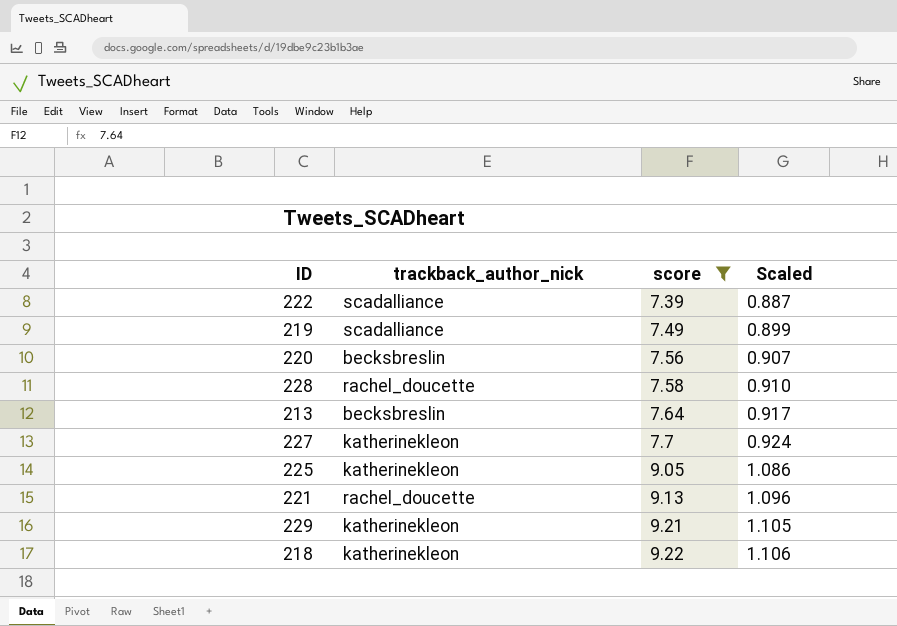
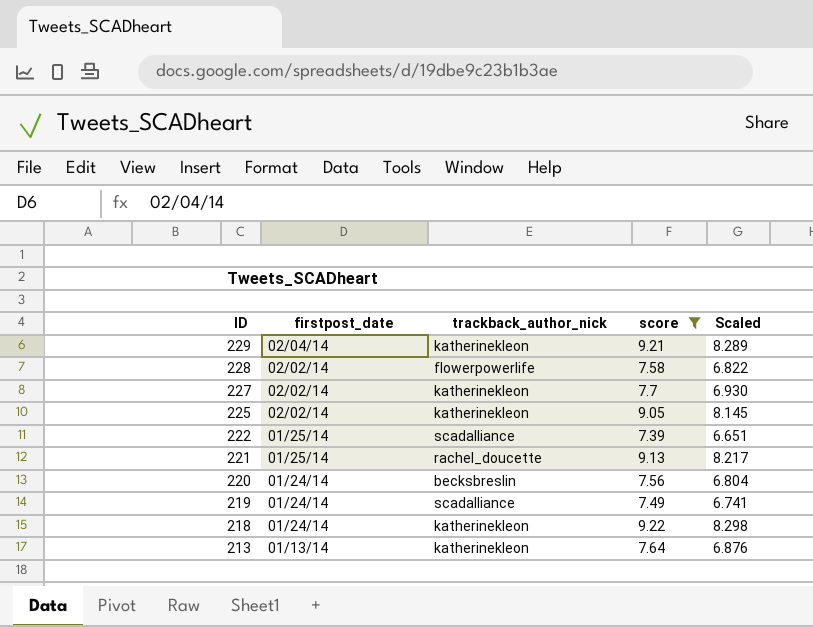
row order: score ascending -> ID descending
column firstpost_date | position: none -> 2
column Scaled | formula: [score] * 0.12 -> [score] * 0.9
228 | trackback_author_nick: rachel_doucette -> flowerpowerlife
213 | trackback_author_nick: becksbreslin -> katherinekleon

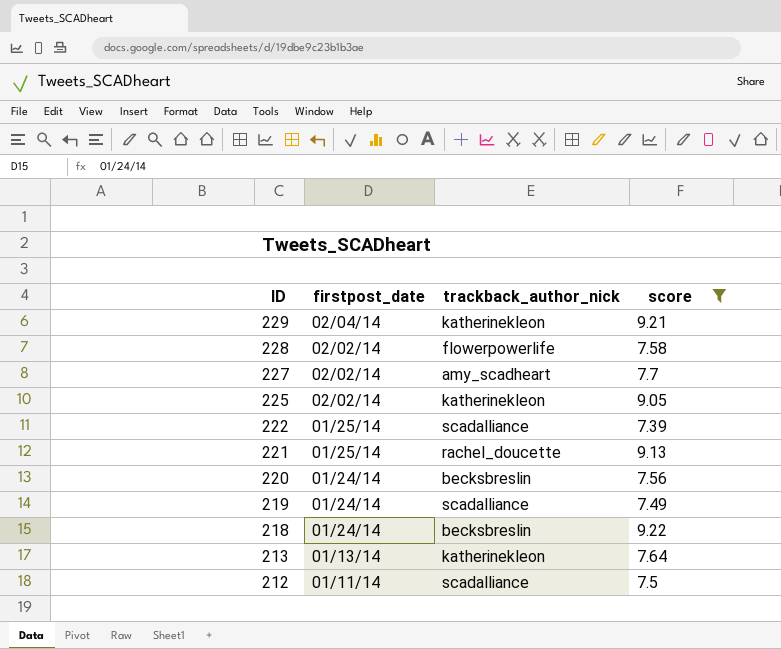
column Scaled | formula: [score] * 0.9 -> none
227 | trackback_author_nick: katherinekleon -> amy_scadheart
218 | trackback_author_nick: katherinekleon -> becksbreslin
row 212: none -> 01/11/14 | scadalliance | 7.5

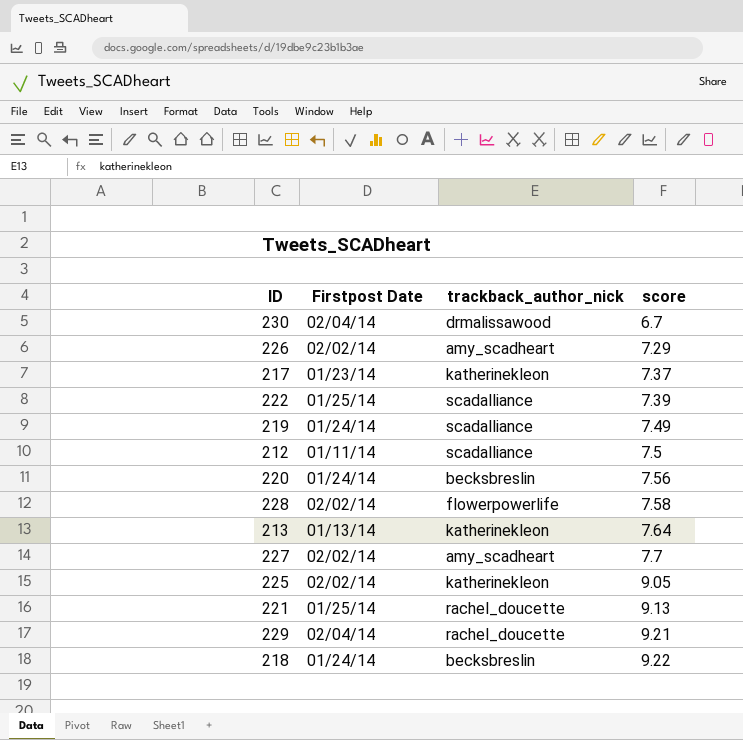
filter: score >= 7.39 -> none
row order: ID descending -> score ascending
column name: firstpost_date -> Firstpost Date
229 | trackback_author_nick: katherinekleon -> rachel_doucette

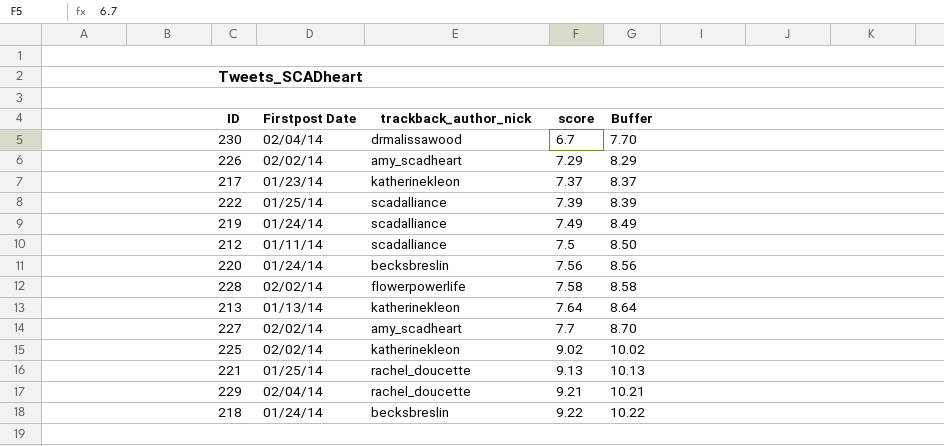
column Buffer | formula: none -> [score] + 1
225 | score: 9.05 -> 9.02

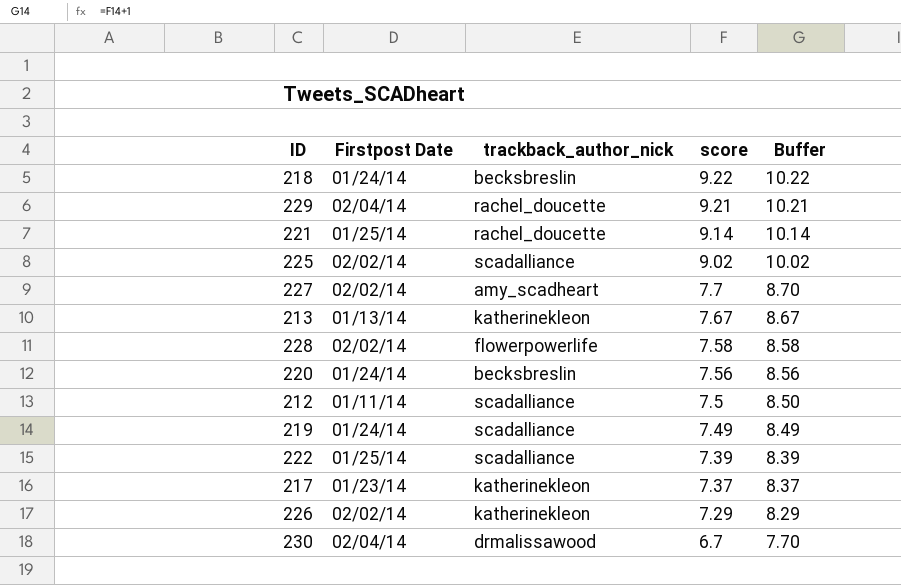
row order: score ascending -> score descending
221 | score: 9.13 -> 9.14
221 | Buffer: 10.13 -> 10.14
225 | trackback_author_nick: katherinekleon -> scadalliance
213 | score: 7.64 -> 7.67
213 | Buffer: 8.64 -> 8.67
226 | trackback_author_nick: amy_scadheart -> katherinekleon

